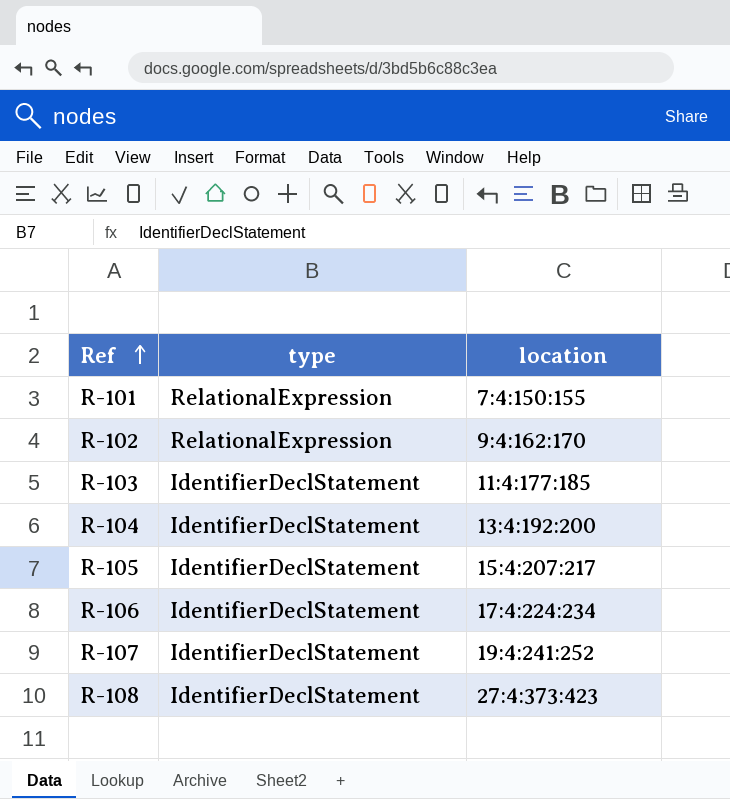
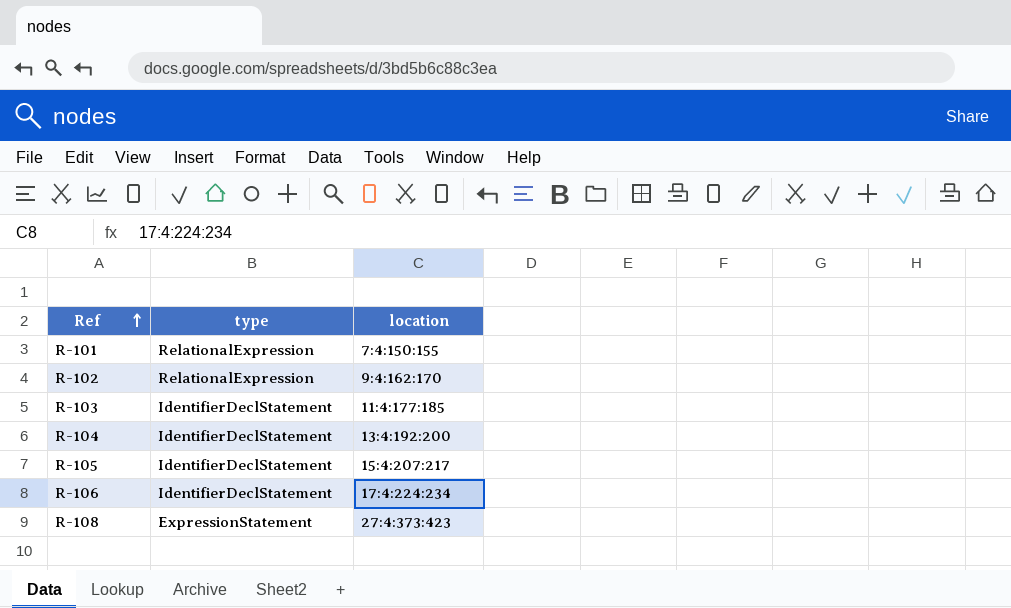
row R-107: IdentifierDeclStatement | 19:4:241:252 -> none
R-108 | type: IdentifierDeclStatement -> ExpressionStatement

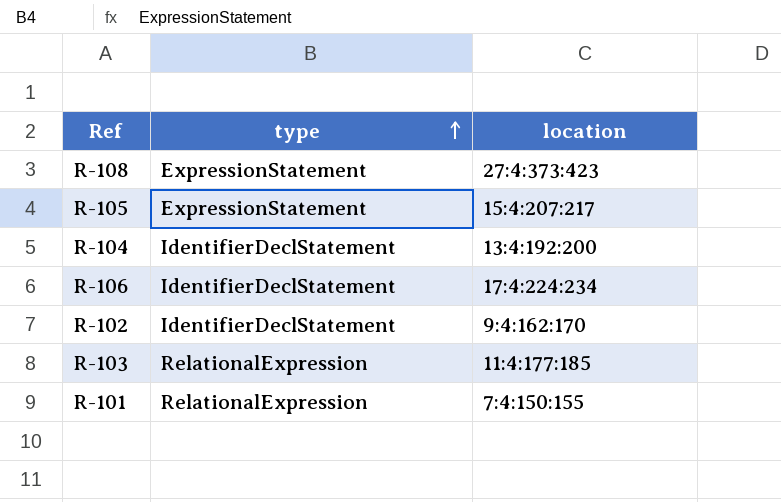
row order: Ref ascending -> type ascending
R-105 | type: IdentifierDeclStatement -> ExpressionStatement
R-102 | type: RelationalExpression -> IdentifierDeclStatement
R-103 | type: IdentifierDeclStatement -> RelationalExpression

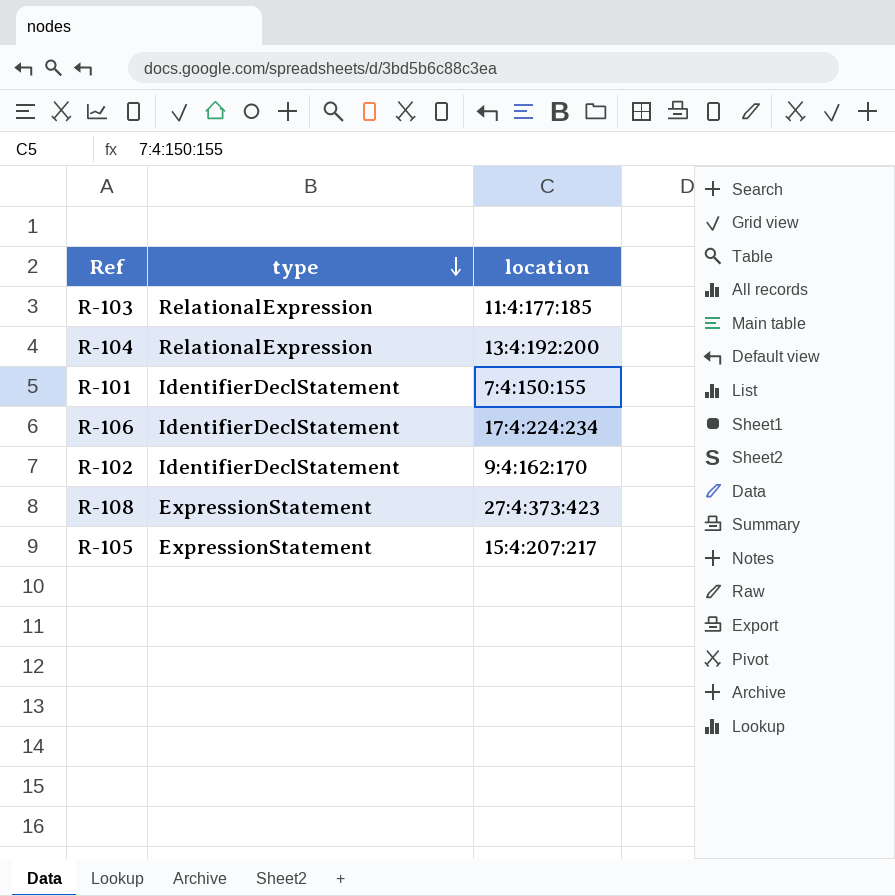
row order: type ascending -> type descending
R-104 | type: IdentifierDeclStatement -> RelationalExpression
R-101 | type: RelationalExpression -> IdentifierDeclStatement

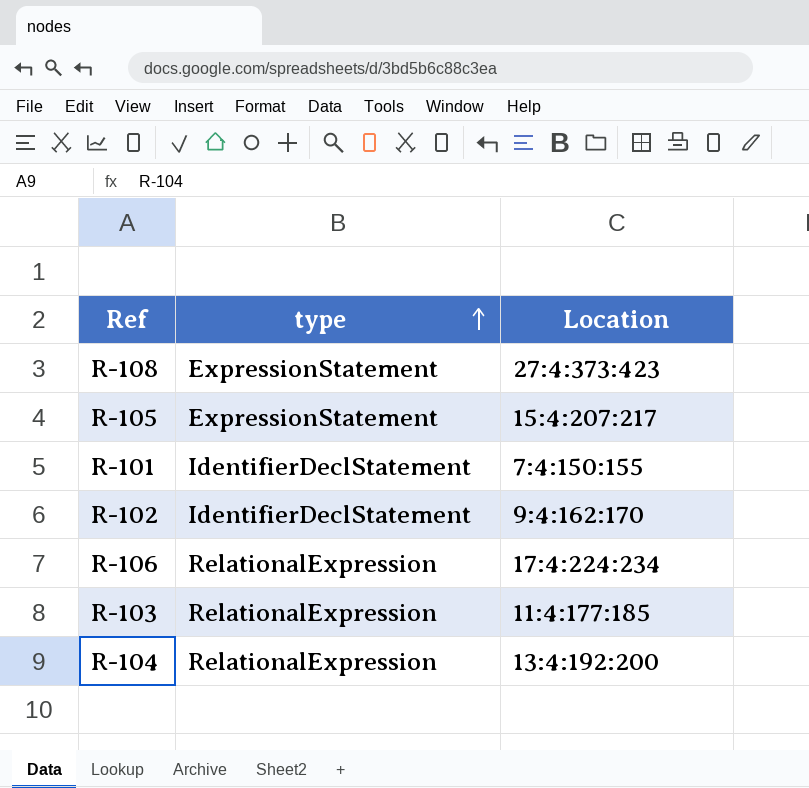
row order: type descending -> type ascending
column name: location -> Location
R-106 | type: IdentifierDeclStatement -> RelationalExpression

